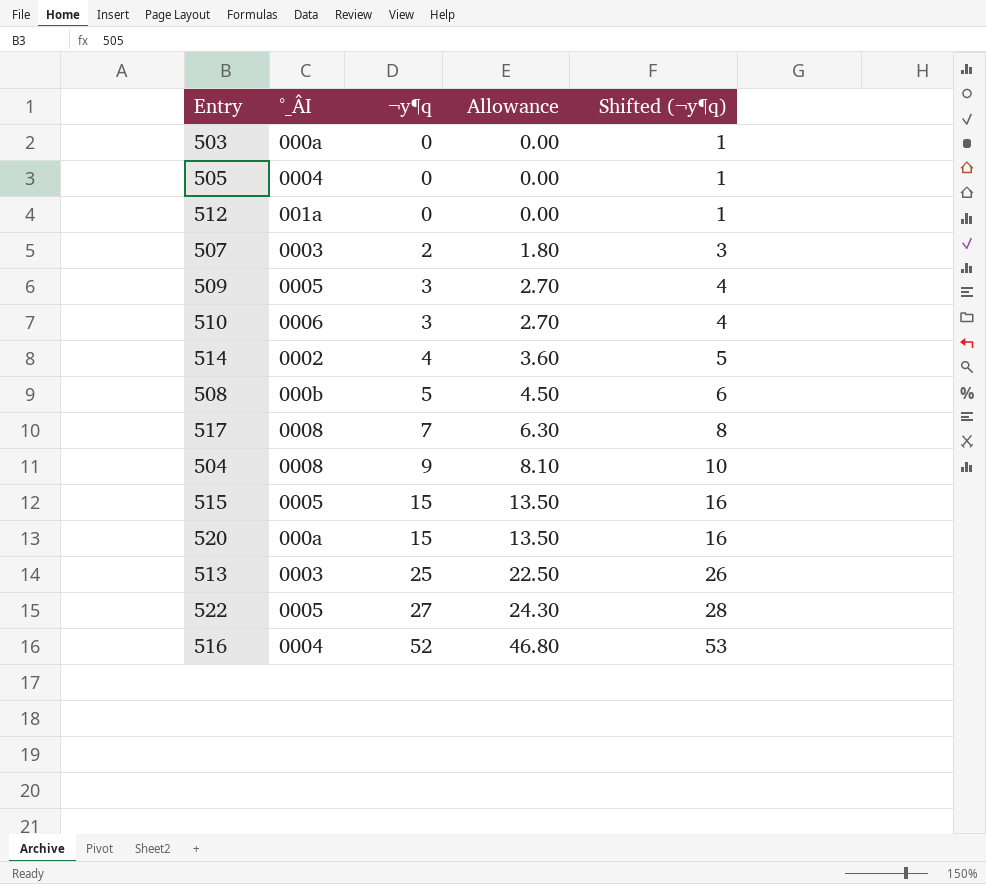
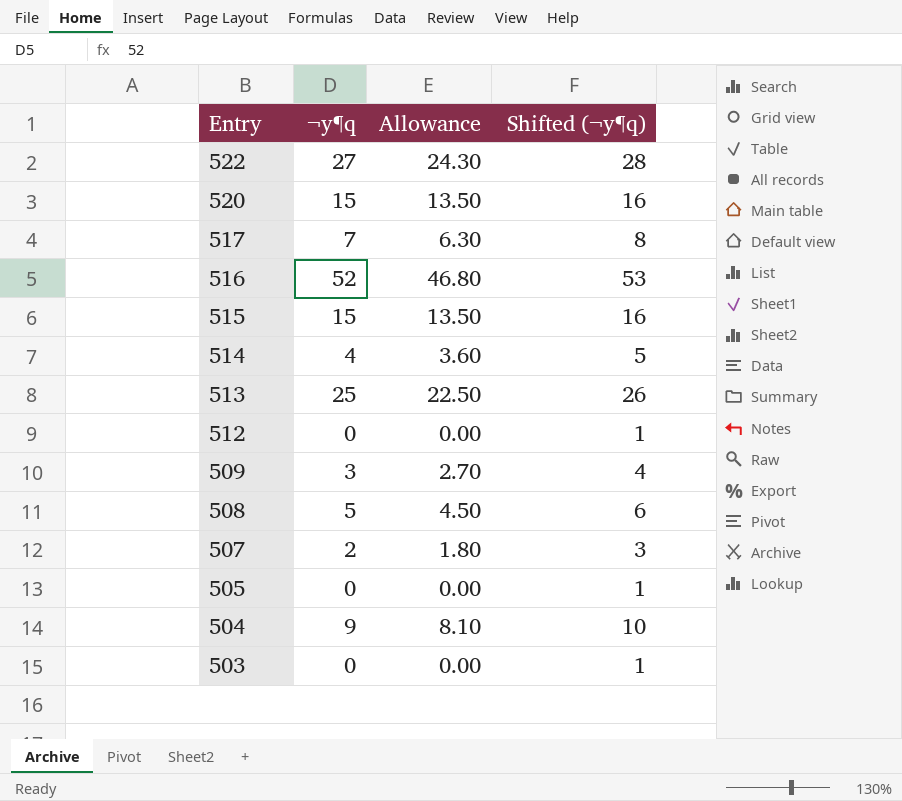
row order: ¬y¶q ascending -> Entry descending
column °_ÂI | position: 2 -> none
row 510: 0006 | 3 | 2.70 | 4 -> none

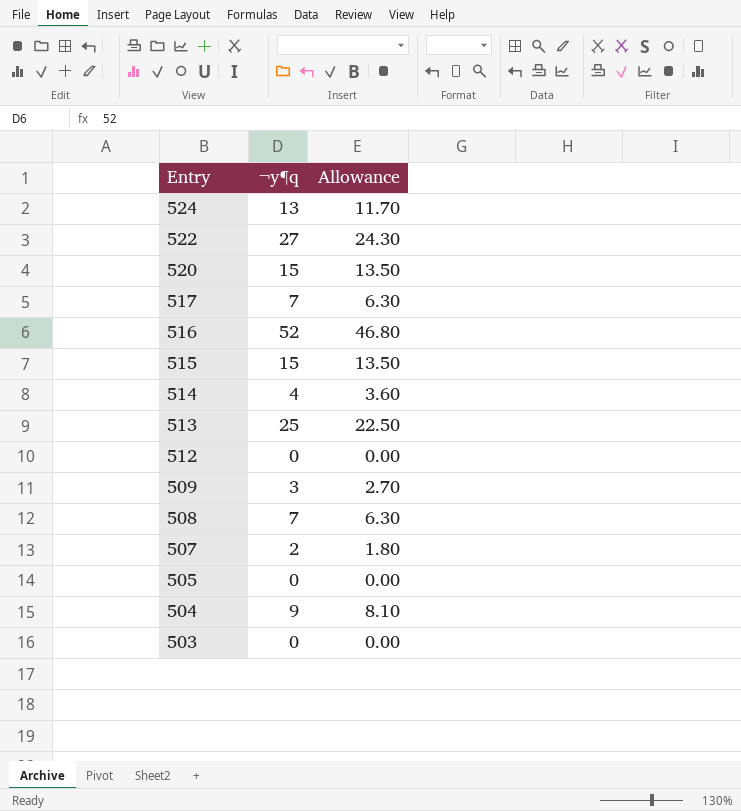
column Shifted (¬y¶q) | formula: [¬y¶q] + 1 -> none
row 524: none -> 13 | 11.70
508 | ¬y¶q: 5 -> 7
508 | Allowance: 4.50 -> 6.30

